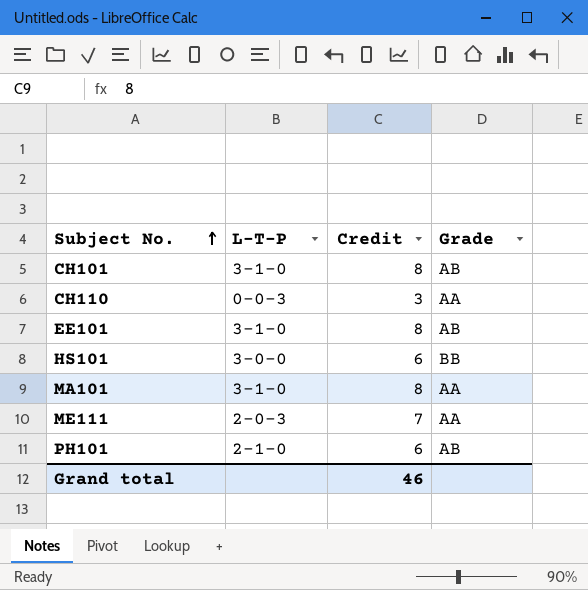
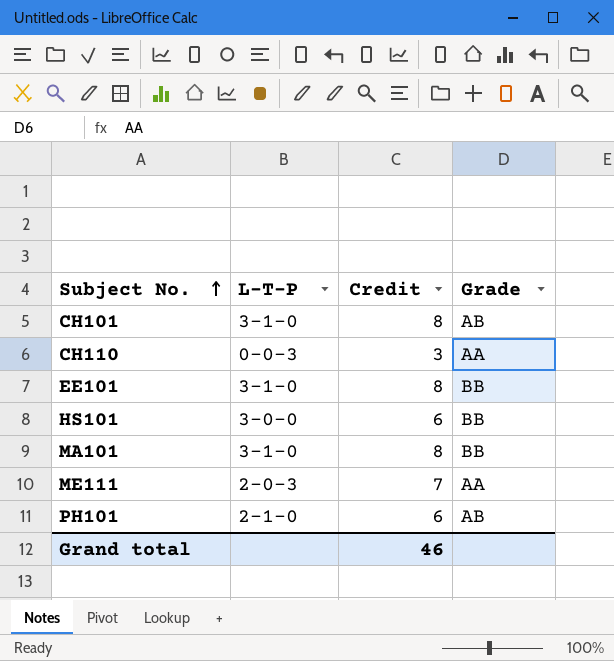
EE101 | Grade: AB -> BB
MA101 | Grade: AA -> BB

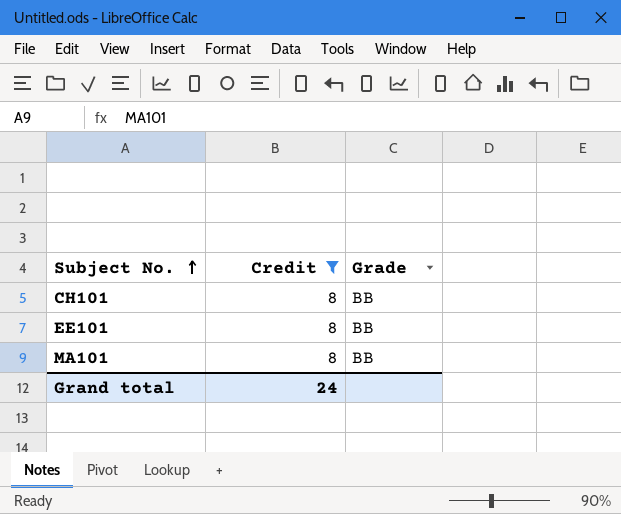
filter: none -> Credit = 8
column L-T-P | position: 2 -> none
CH101 | Grade: AB -> BB
Grand total | Credit: 46 -> 24

